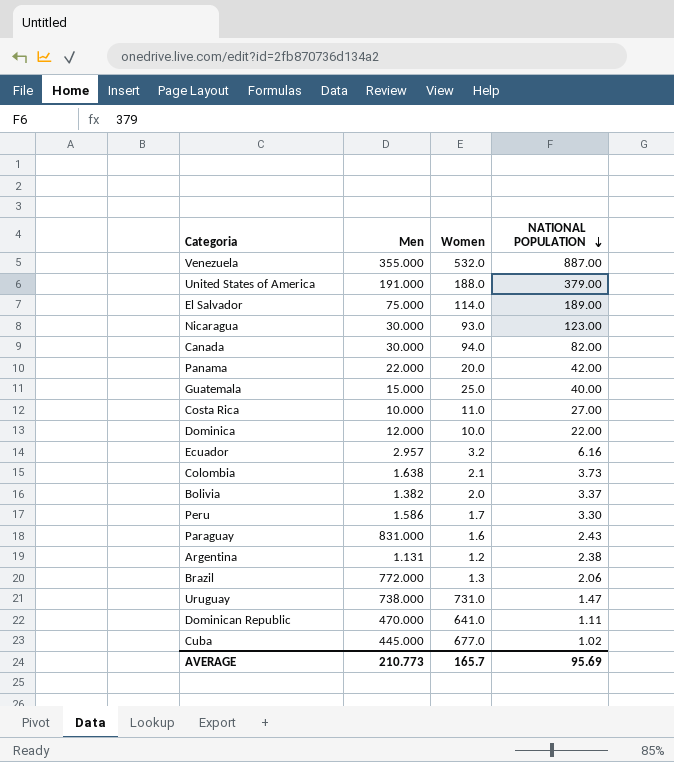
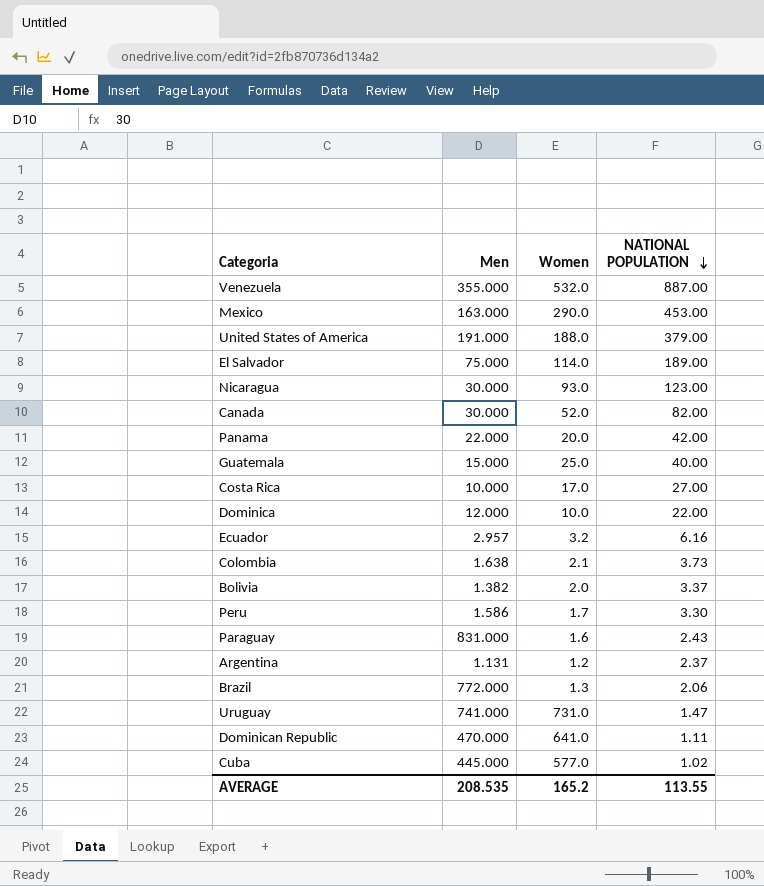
row Mexico: none -> 163.000 | 290.0 | 453.00
Canada | Women: 94.0 -> 52.0
Costa Rica | Women: 11.0 -> 17.0
Argentina | NATIONAL POPULATION: 2.38 -> 2.37
Uruguay | Men: 738.000 -> 741.000
Cuba | Women: 677.0 -> 577.0
AVERAGE | Men: 210.773 -> 208.535
AVERAGE | Women: 165.7 -> 165.2
AVERAGE | NATIONAL POPULATION: 95.69 -> 113.55

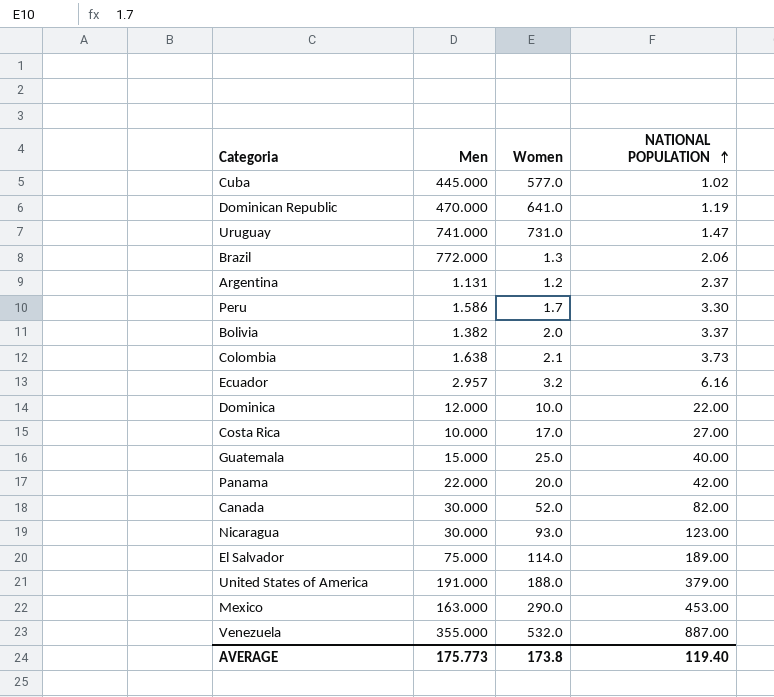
row order: NATIONAL POPULATION descending -> NATIONAL POPULATION ascending
row Paraguay: 831.000 | 1.6 | 2.43 -> none
Dominican Republic | NATIONAL POPULATION: 1.11 -> 1.19
AVERAGE | Men: 208.535 -> 175.773
AVERAGE | Women: 165.2 -> 173.8
AVERAGE | NATIONAL POPULATION: 113.55 -> 119.40

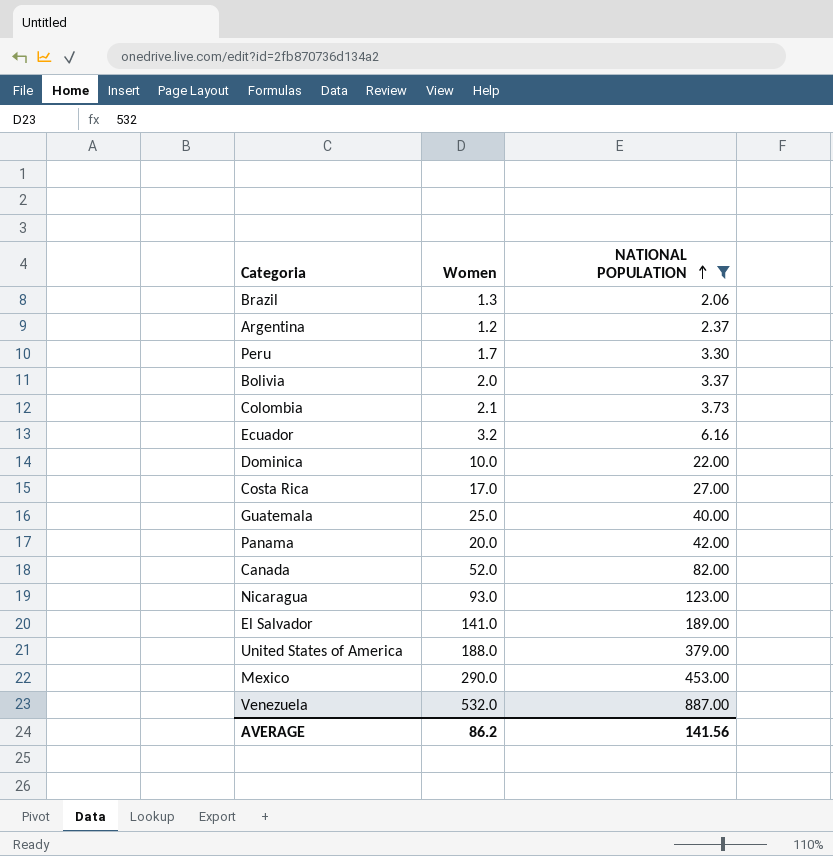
filter: none -> NATIONAL POPULATION >= 2.06
column Men | position: 2 -> none
El Salvador | Women: 114.0 -> 141.0
AVERAGE | Women: 173.8 -> 86.2
AVERAGE | NATIONAL POPULATION: 119.40 -> 141.56

